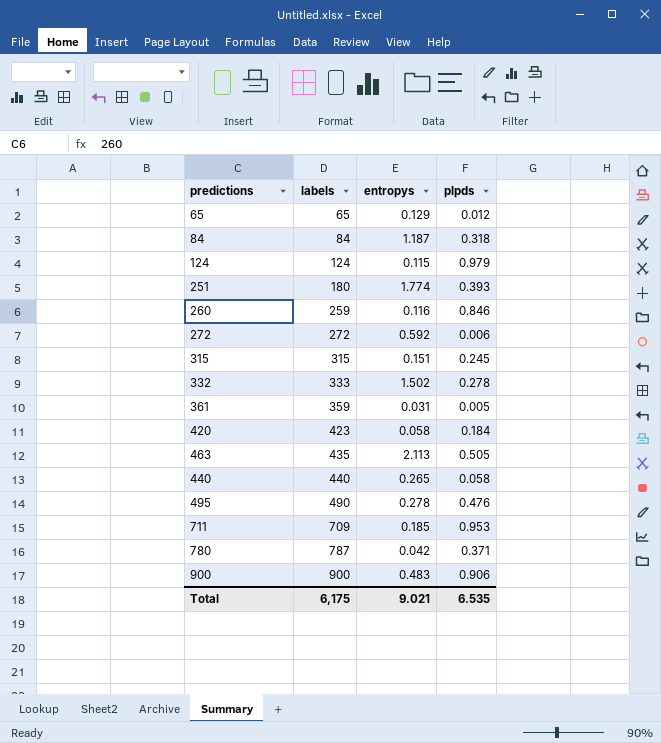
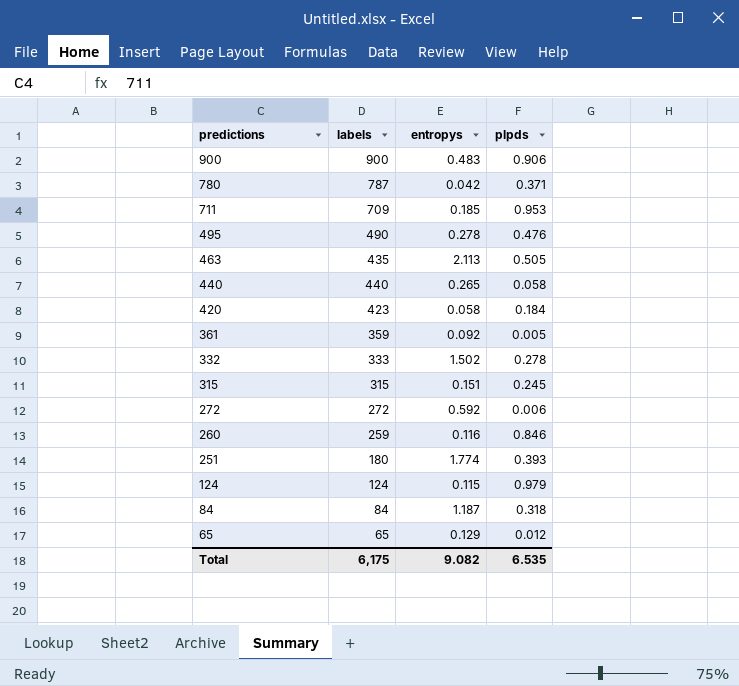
row order: labels ascending -> predictions descending
361 | entropys: 0.031 -> 0.092
Total | entropys: 9.021 -> 9.082

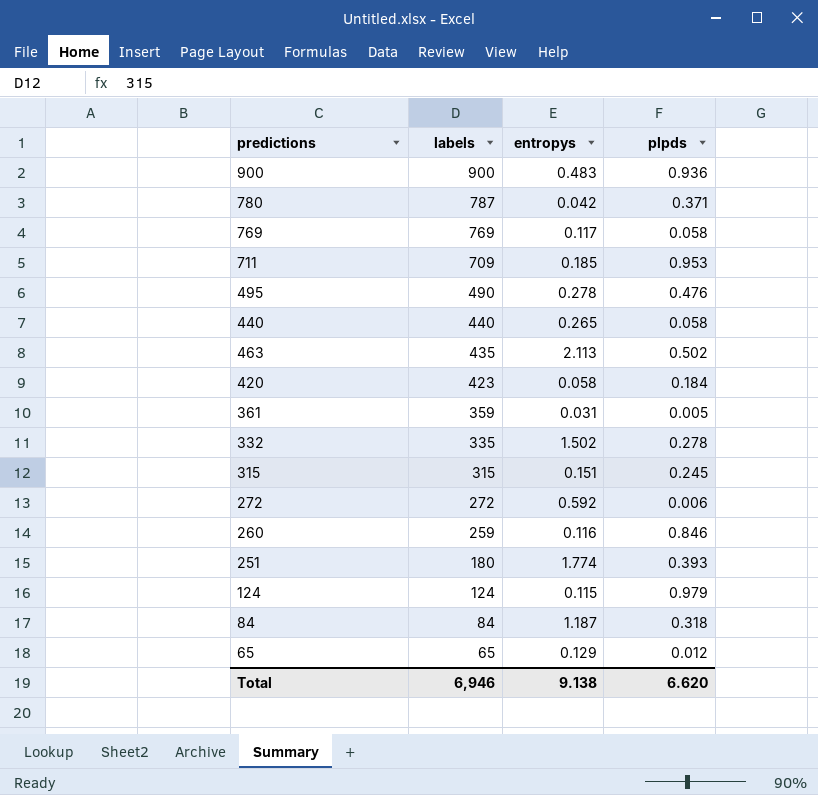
row order: predictions descending -> labels descending
900 | plpds: 0.906 -> 0.936
row 769: none -> 769 | 0.117 | 0.058
463 | plpds: 0.505 -> 0.502
361 | entropys: 0.092 -> 0.031
332 | labels: 333 -> 335
Total | labels: 6,175 -> 6,946
Total | entropys: 9.082 -> 9.138
Total | plpds: 6.535 -> 6.620

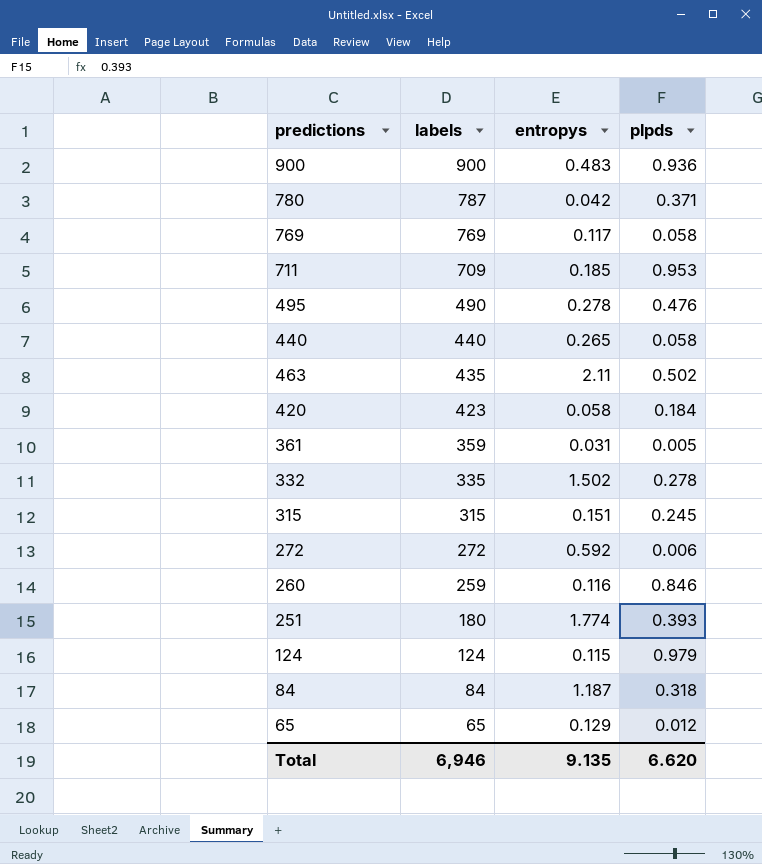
463 | entropys: 2.113 -> 2.11
Total | entropys: 9.138 -> 9.135

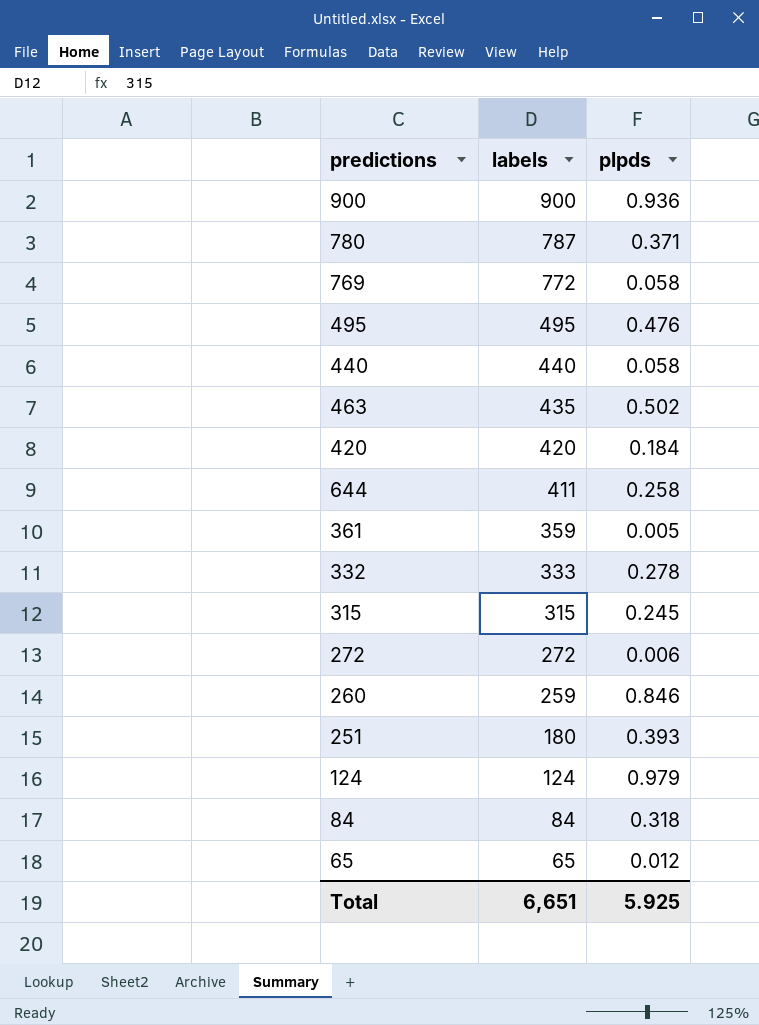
column entropys | position: 3 -> none
row 711: 709 | 0.185 | 0.953 -> none
769 | labels: 769 -> 772
495 | labels: 490 -> 495
420 | labels: 423 -> 420
row 644: none -> 411 | 0.258
332 | labels: 335 -> 333
Total | labels: 6,946 -> 6,651
Total | plpds: 6.620 -> 5.925

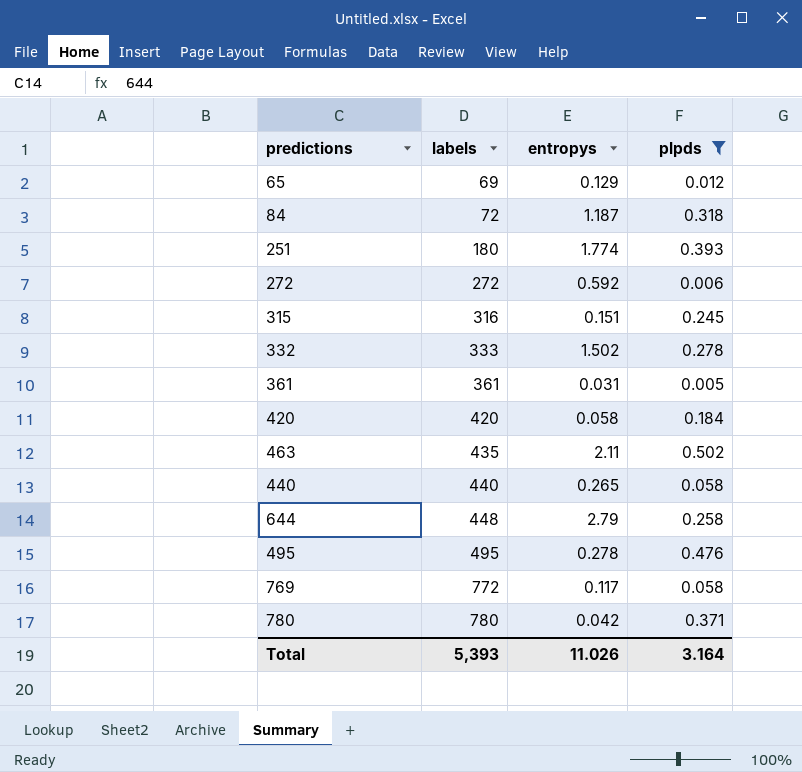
filter: none -> plpds <= 0.502
row order: labels descending -> labels ascending
column entropys | position: none -> 3
65 | labels: 65 -> 69
84 | labels: 84 -> 72
315 | labels: 315 -> 316
361 | labels: 359 -> 361
644 | labels: 411 -> 448
780 | labels: 787 -> 780
Total | labels: 6,651 -> 5,393
Total | plpds: 5.925 -> 3.164

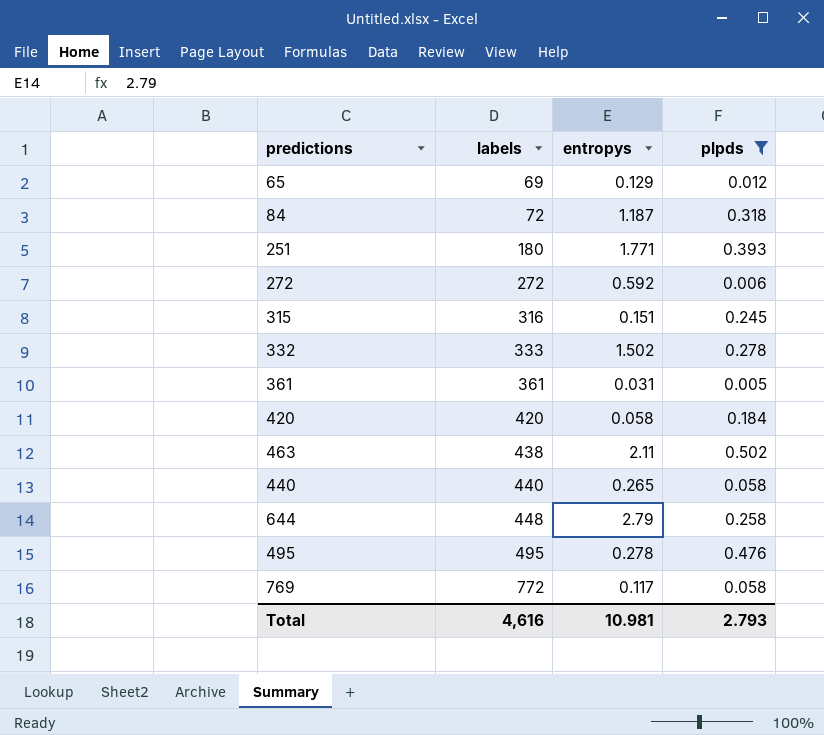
row 780: 780 | 0.042 | 0.371 -> none
251 | entropys: 1.774 -> 1.771
463 | labels: 435 -> 438
Total | labels: 5,393 -> 4,616
Total | entropys: 11.026 -> 10.981
Total | plpds: 3.164 -> 2.793

